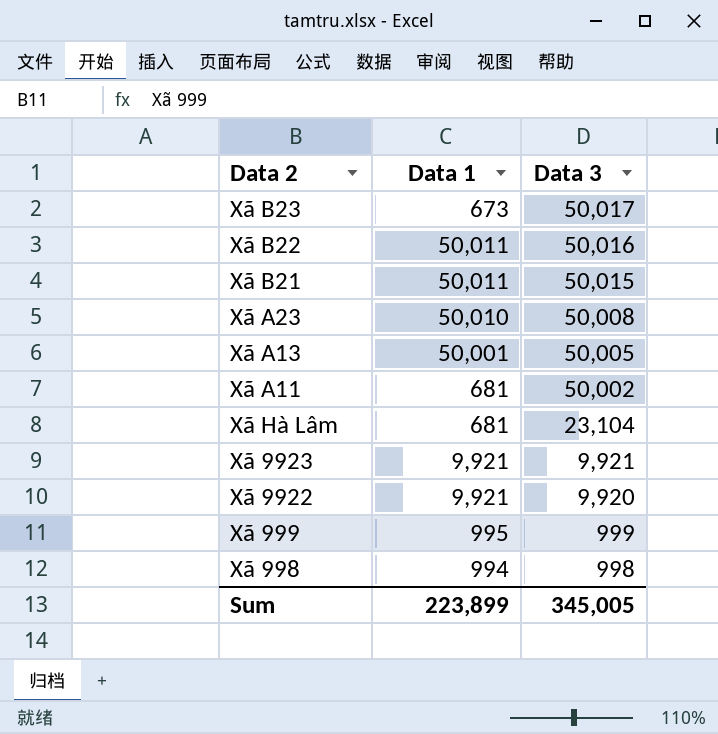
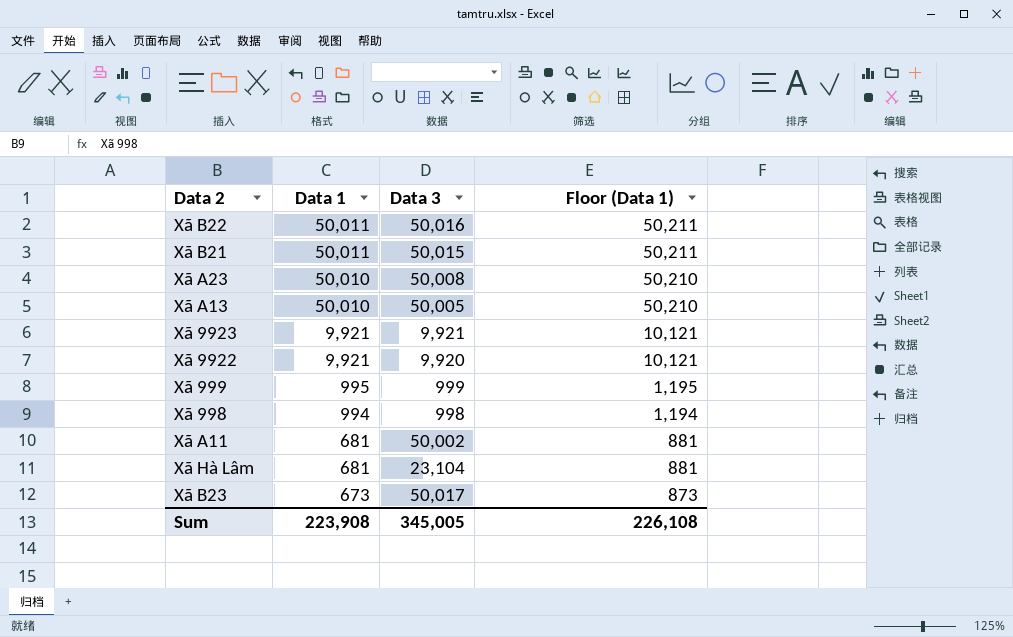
row order: Data 3 descending -> Data 1 descending
column Floor (Data 1) | formula: none -> [Data 1] + 200
Xã A13 | Data 1: 50,001 -> 50,010
Sum | Data 1: 223,899 -> 223,908

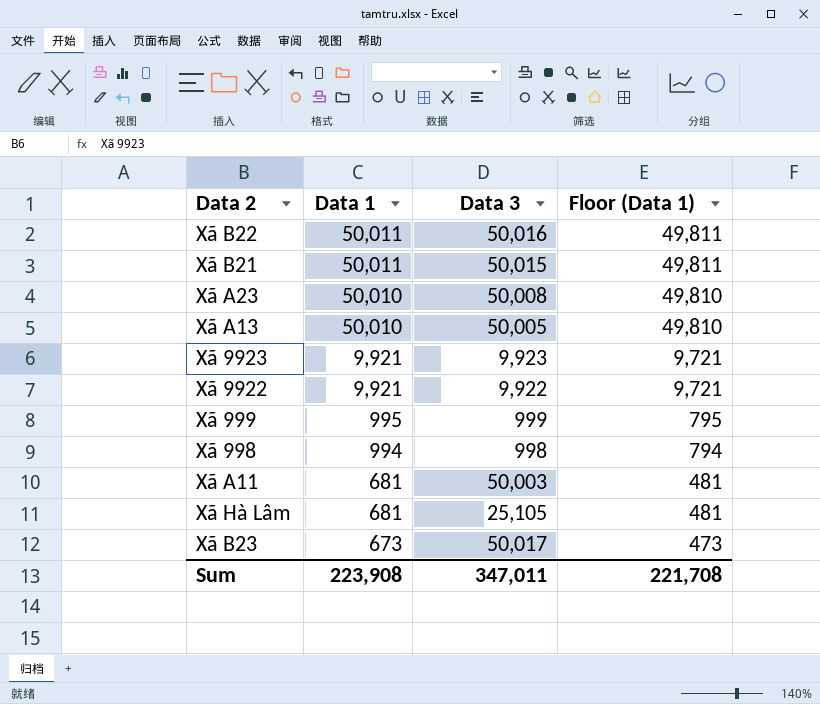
column Floor (Data 1) | formula: [Data 1] + 200 -> [Data 1] - 200
Xã 9923 | Data 3: 9,921 -> 9,923
Xã 9922 | Data 3: 9,920 -> 9,922
Xã A11 | Data 3: 50,002 -> 50,003
Xã Hà Lâm | Data 3: 23,104 -> 25,105
Sum | Data 3: 345,005 -> 347,011
Sum | Floor (Data 1): 226,108 -> 221,708

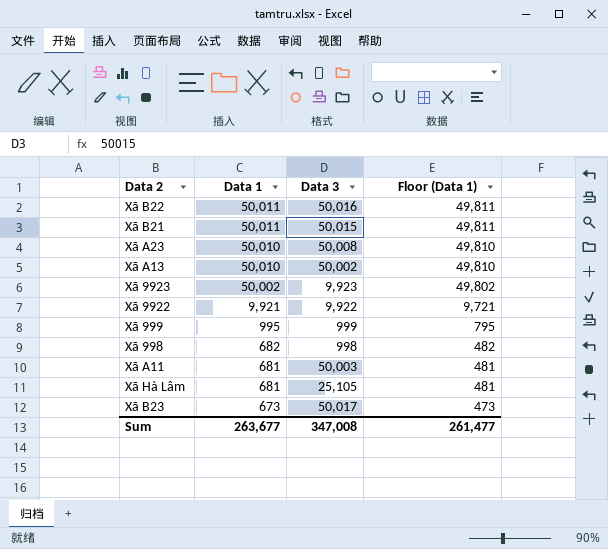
Xã A13 | Data 3: 50,005 -> 50,002
Xã 9923 | Data 1: 9,921 -> 50,002
Xã 9923 | Floor (Data 1): 9,721 -> 49,802
Xã 998 | Data 1: 994 -> 682
Xã 998 | Floor (Data 1): 794 -> 482
Sum | Data 1: 223,908 -> 263,677
Sum | Data 3: 347,011 -> 347,008
Sum | Floor (Data 1): 221,708 -> 261,477

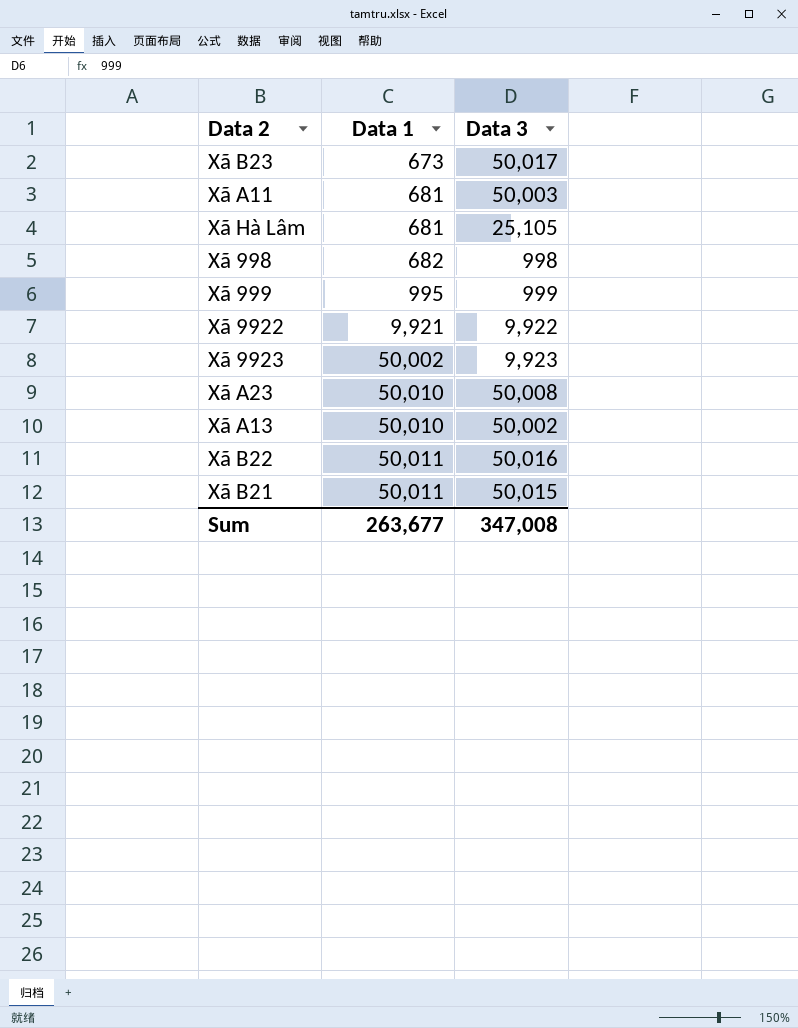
row order: Data 1 descending -> Data 1 ascending
column Floor (Data 1) | formula: [Data 1] - 200 -> none

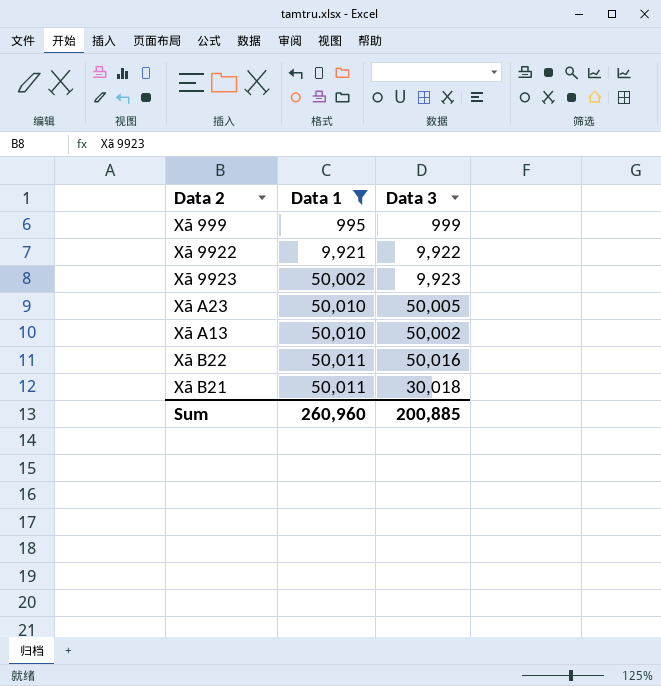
filter: none -> Data 1 >= 995
Xã A23 | Data 3: 50,008 -> 50,005
Xã B21 | Data 3: 50,015 -> 30,018
Sum | Data 1: 263,677 -> 260,960
Sum | Data 3: 347,008 -> 200,885

